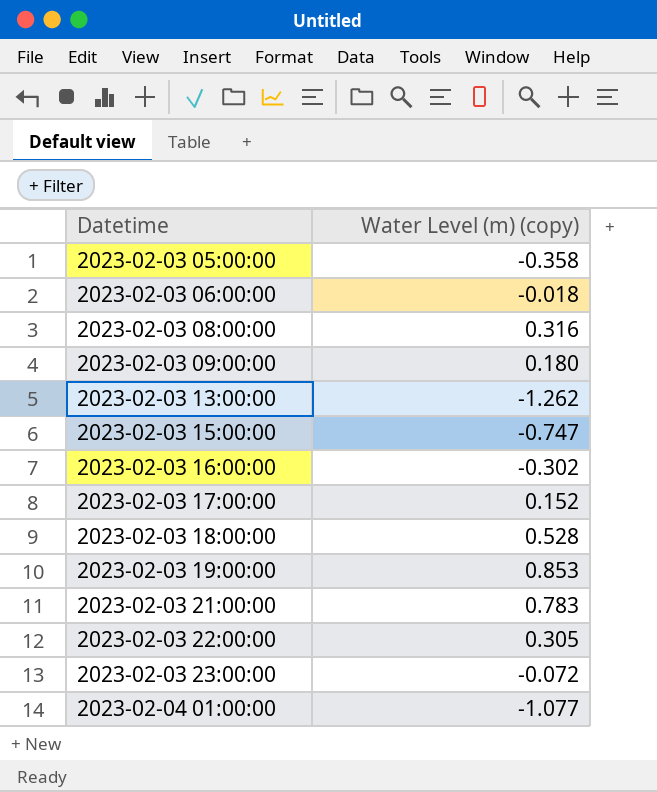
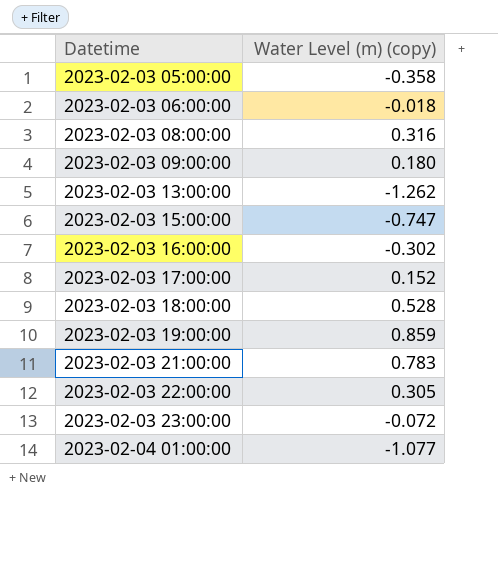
2023-02-03 19:00:00 | Water Level (m) (copy): 0.853 -> 0.859

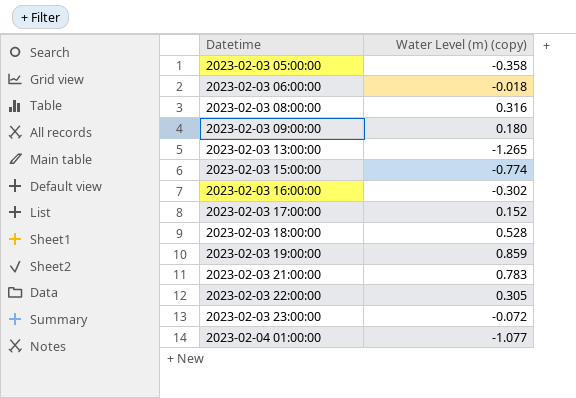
2023-02-03 13:00:00 | Water Level (m) (copy): -1.262 -> -1.265
2023-02-03 15:00:00 | Water Level (m) (copy): -0.747 -> -0.774

